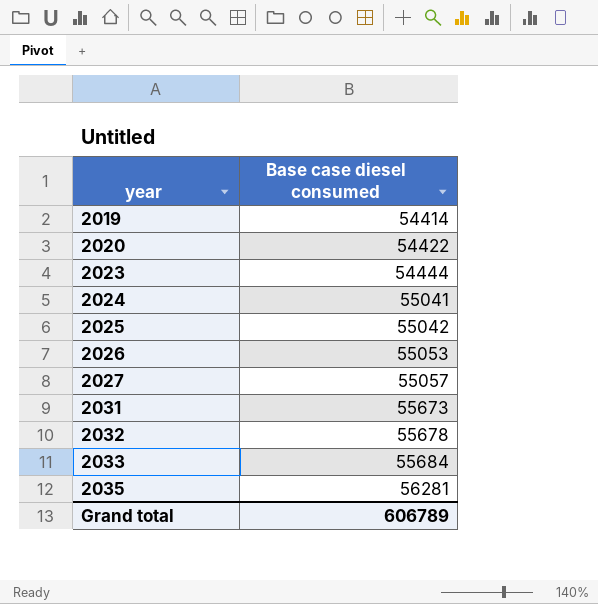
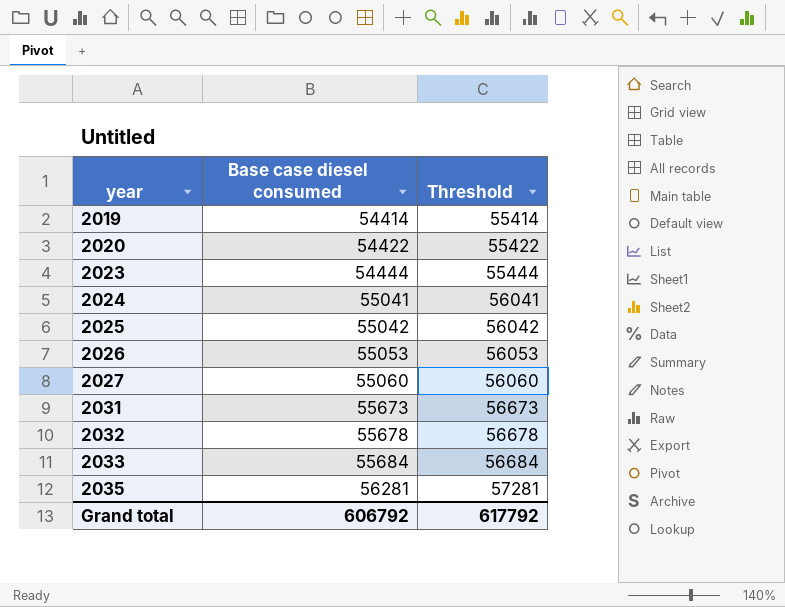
column Threshold | formula: none -> [Base case diesel consumed] + 1000
2027 | Base case diesel consumed: 55057 -> 55060
Grand total | Base case diesel consumed: 606789 -> 606792

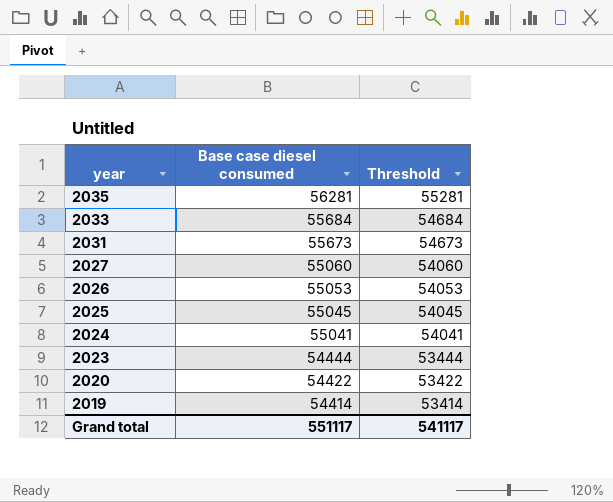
row order: year ascending -> year descending
column Threshold | formula: [Base case diesel consumed] + 1000 -> [Base case diesel consumed] - 1000
row 2032: 55678 | 56678 -> none
2025 | Base case diesel consumed: 55042 -> 55045
Grand total | Base case diesel consumed: 606792 -> 551117
Grand total | Threshold: 617792 -> 541117

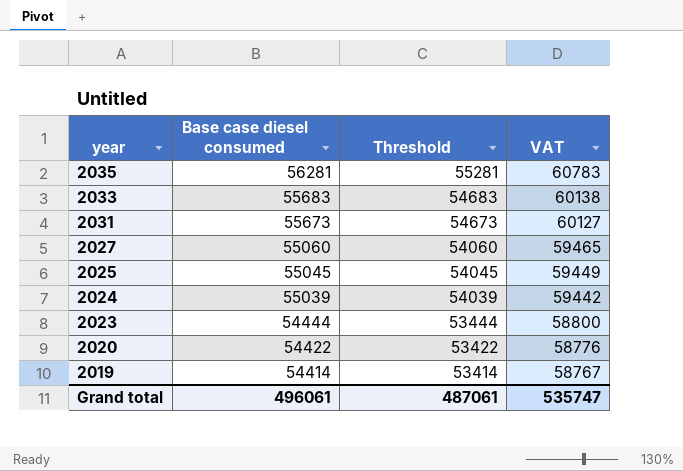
column VAT | formula: none -> [Base case diesel consumed] * 1.08
row 2026: 55053 | 54053 -> none
2033 | Base case diesel consumed: 55684 -> 55683
2033 | Threshold: 54684 -> 54683
2024 | Base case diesel consumed: 55041 -> 55039
2024 | Threshold: 54041 -> 54039
Grand total | Base case diesel consumed: 551117 -> 496061
Grand total | Threshold: 541117 -> 487061

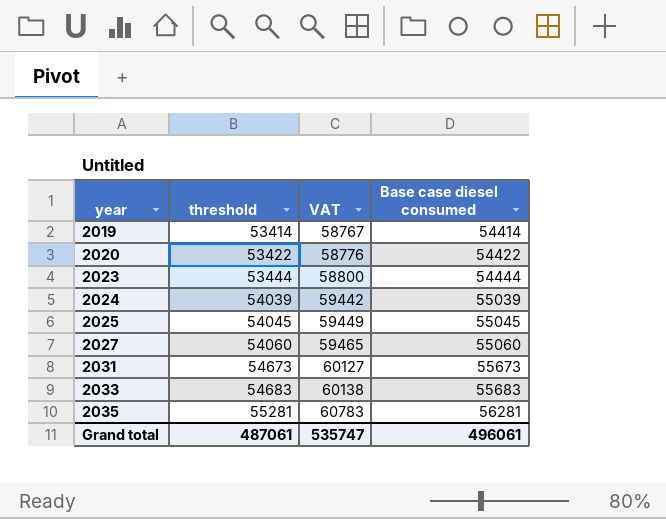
row order: year descending -> year ascending
column name: Threshold -> threshold
column Base case diesel consumed | position: 2 -> 4

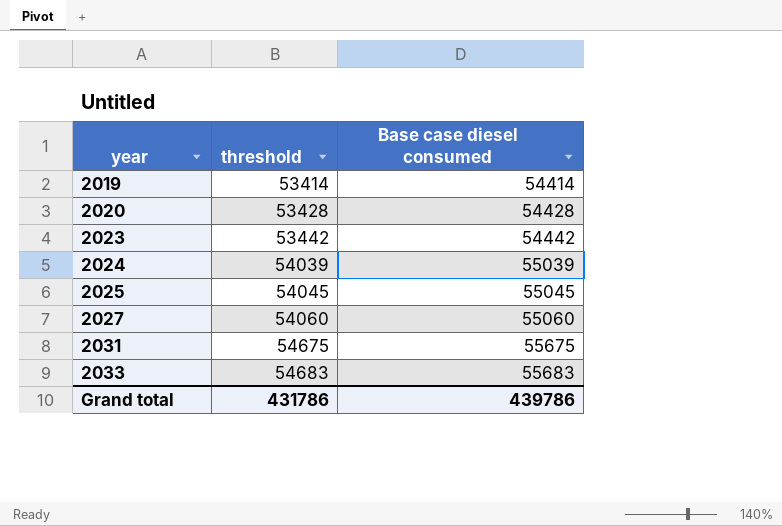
column VAT | formula: [Base case diesel consumed] * 1.08 -> none
row 2035: 55281 | 60783 | 56281 -> none
2020 | threshold: 53422 -> 53428
2020 | Base case diesel consumed: 54422 -> 54428
2023 | threshold: 53444 -> 53442
2023 | Base case diesel consumed: 54444 -> 54442
2031 | threshold: 54673 -> 54675
2031 | Base case diesel consumed: 55673 -> 55675
Grand total | threshold: 487061 -> 431786
Grand total | Base case diesel consumed: 496061 -> 439786

